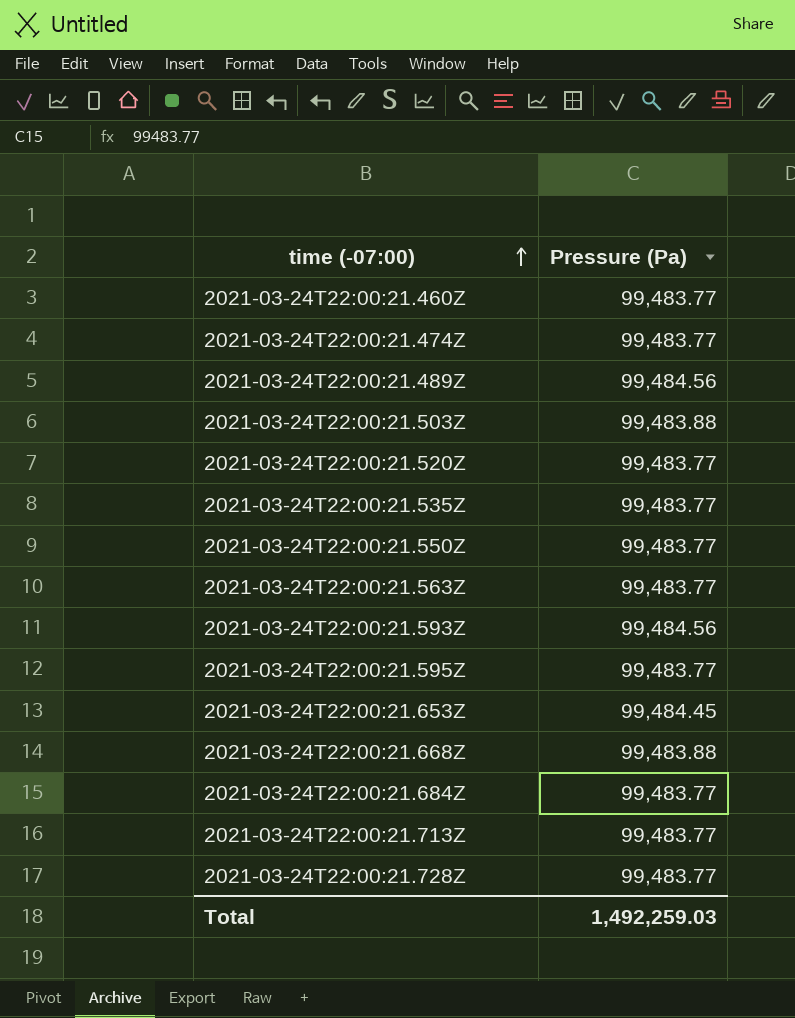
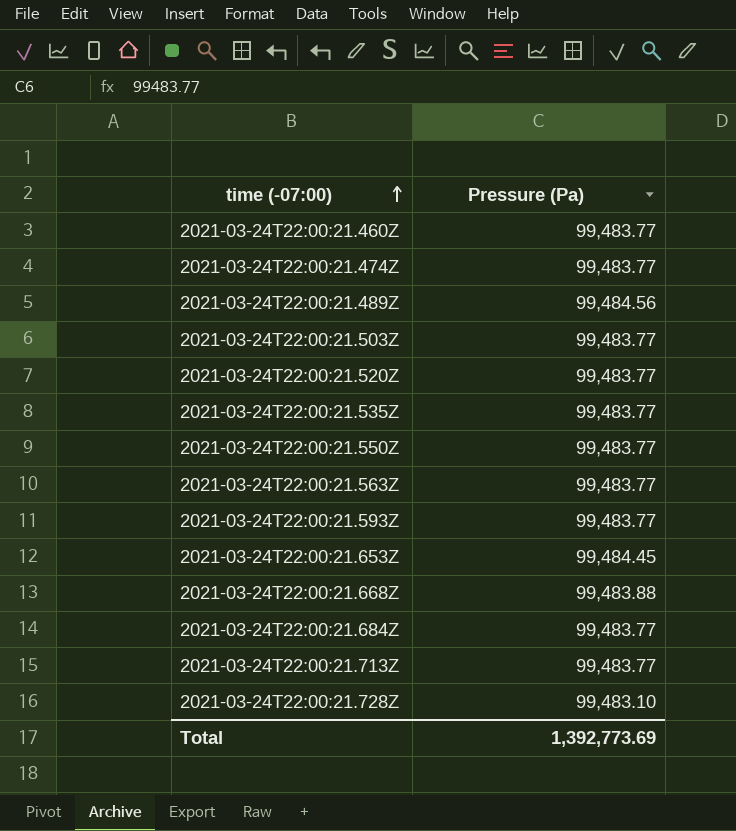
row 2021-03-24T22:00:21.595Z: 99,483.77 -> none
2021-03-24T22:00:21.503Z | Pressure (Pa): 99,483.88 -> 99,483.77
2021-03-24T22:00:21.593Z | Pressure (Pa): 99,484.56 -> 99,483.77
2021-03-24T22:00:21.728Z | Pressure (Pa): 99,483.77 -> 99,483.10
Total | Pressure (Pa): 1,492,259.03 -> 1,392,773.69

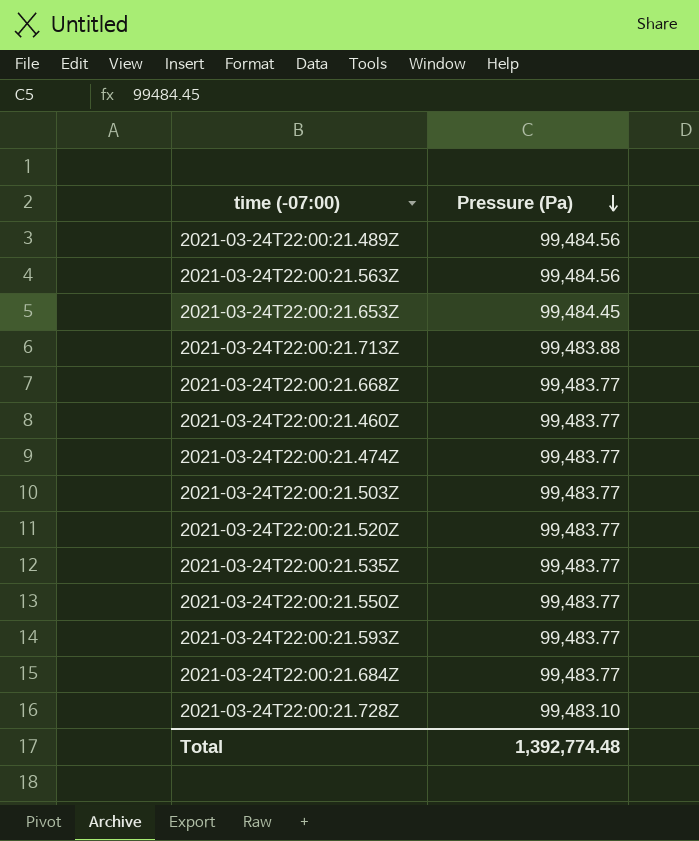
row order: time (-07:00) ascending -> Pressure (Pa) descending
2021-03-24T22:00:21.563Z | Pressure (Pa): 99,483.77 -> 99,484.56
2021-03-24T22:00:21.713Z | Pressure (Pa): 99,483.77 -> 99,483.88
2021-03-24T22:00:21.668Z | Pressure (Pa): 99,483.88 -> 99,483.77
Total | Pressure (Pa): 1,392,773.69 -> 1,392,774.48

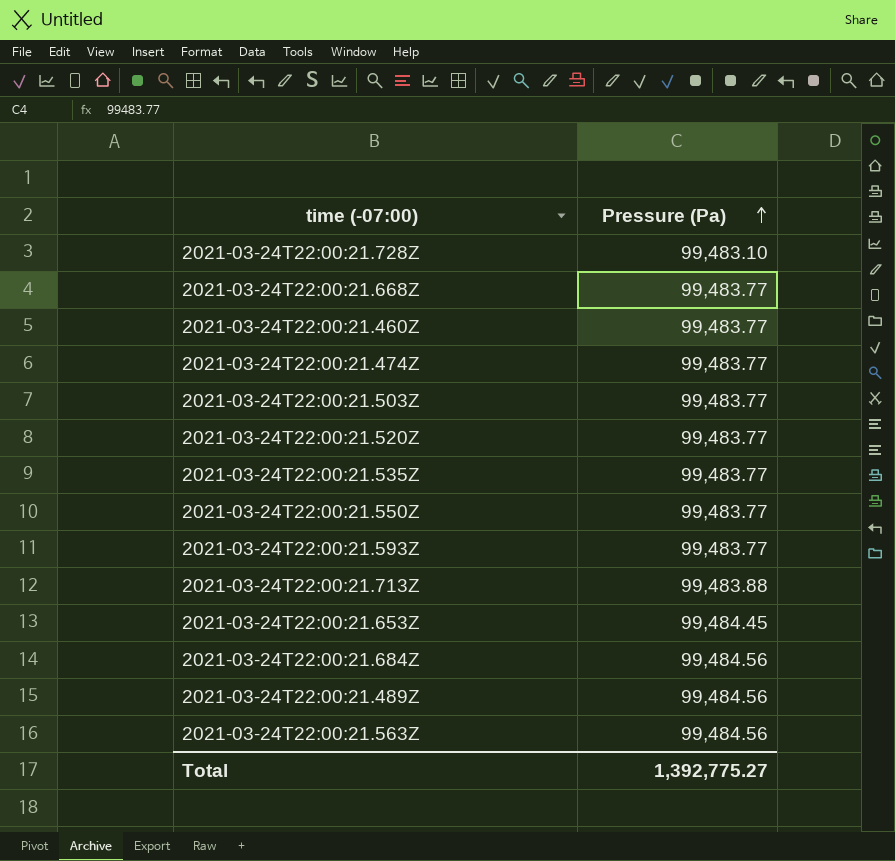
row order: Pressure (Pa) descending -> Pressure (Pa) ascending
2021-03-24T22:00:21.684Z | Pressure (Pa): 99,483.77 -> 99,484.56
Total | Pressure (Pa): 1,392,774.48 -> 1,392,775.27

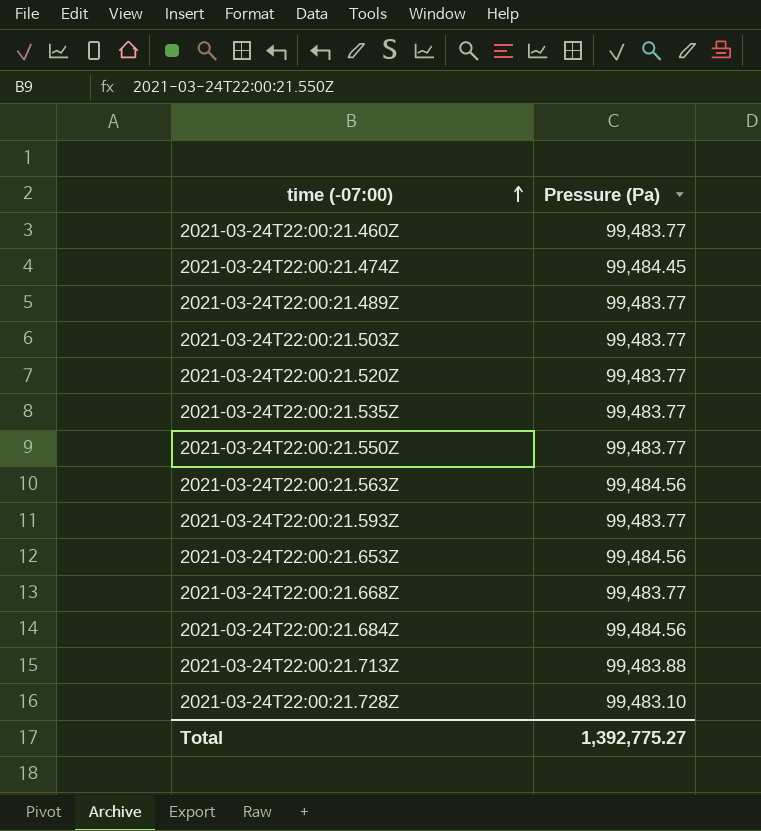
row order: Pressure (Pa) ascending -> time (-07:00) ascending
2021-03-24T22:00:21.474Z | Pressure (Pa): 99,483.77 -> 99,484.45
2021-03-24T22:00:21.489Z | Pressure (Pa): 99,484.56 -> 99,483.77
2021-03-24T22:00:21.653Z | Pressure (Pa): 99,484.45 -> 99,484.56

